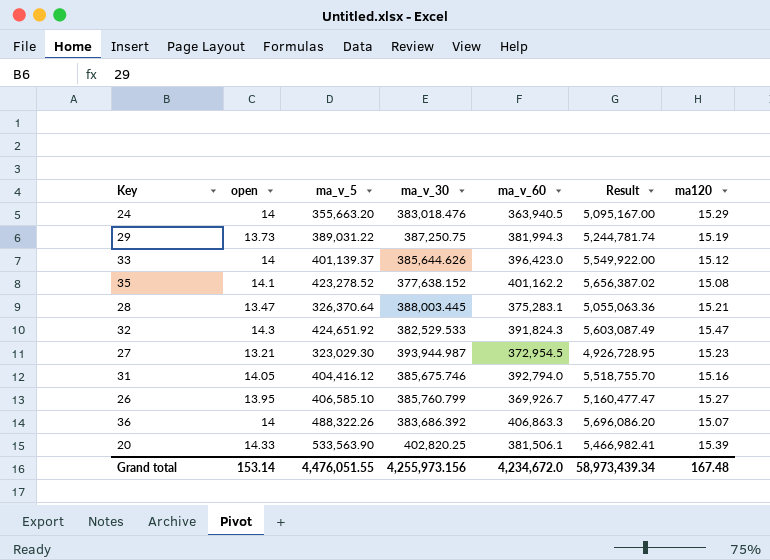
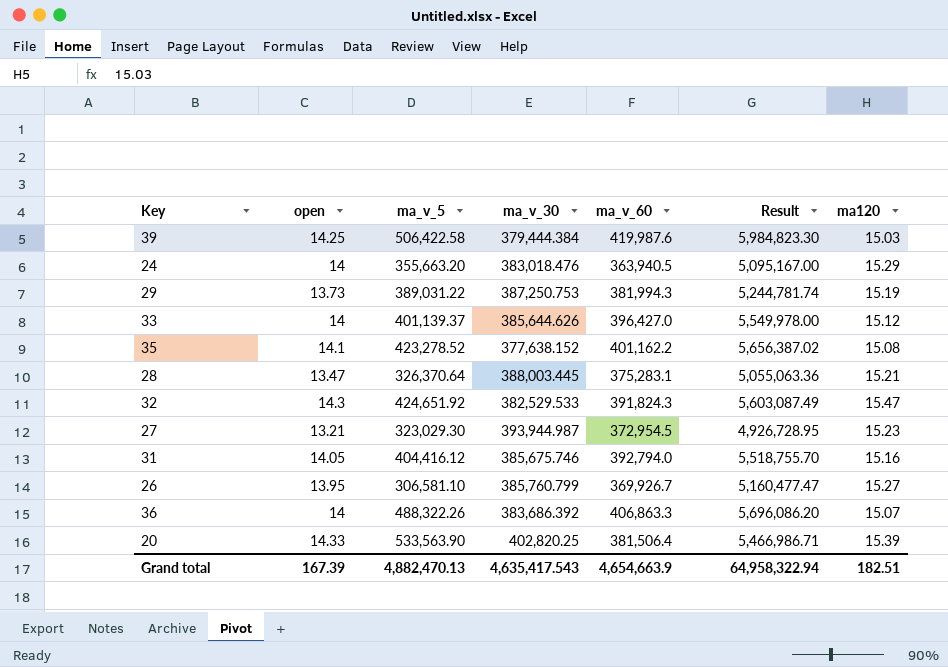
row 39: none -> 14.25 | 506,422.58 | 379,444.384 | 419,987.6 | 5,984,823.30 | 15.03
29 | ma_v_30: 387,250.75 -> 387,250.753
33 | ma_v_60: 396,423.0 -> 396,427.0
33 | Result: 5,549,922.00 -> 5,549,978.00
26 | ma_v_5: 406,585.10 -> 306,581.10
20 | ma_v_60: 381,506.1 -> 381,506.4
20 | Result: 5,466,982.41 -> 5,466,986.71
Grand total | open: 153.14 -> 167.39
Grand total | ma_v_5: 4,476,051.55 -> 4,882,470.13
Grand total | ma_v_30: 4,255,973.156 -> 4,635,417.543
Grand total | ma_v_60: 4,234,672.0 -> 4,654,663.9
Grand total | Result: 58,973,439.34 -> 64,958,322.94
Grand total | ma120: 167.48 -> 182.51

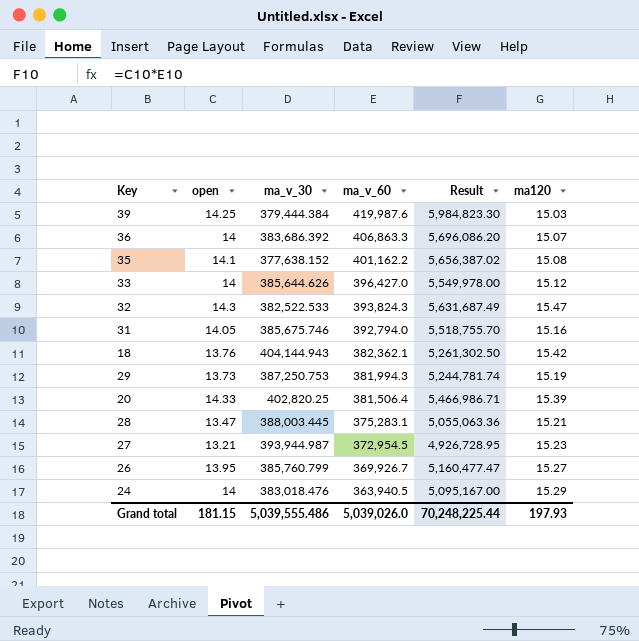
row order: none -> ma_v_60 descending
column ma_v_5 | position: 3 -> none
32 | ma_v_30: 382,529.533 -> 382,522.533
32 | ma_v_60: 391,824.3 -> 393,824.3
32 | Result: 5,603,087.49 -> 5,631,687.49
row 18: none -> 13.76 | 404,144.943 | 382,362.1 | 5,261,302.50 | 15.42
Grand total | open: 167.39 -> 181.15
Grand total | ma_v_30: 4,635,417.543 -> 5,039,555.486
Grand total | ma_v_60: 4,654,663.9 -> 5,039,026.0
Grand total | Result: 64,958,322.94 -> 70,248,225.44
Grand total | ma120: 182.51 -> 197.93

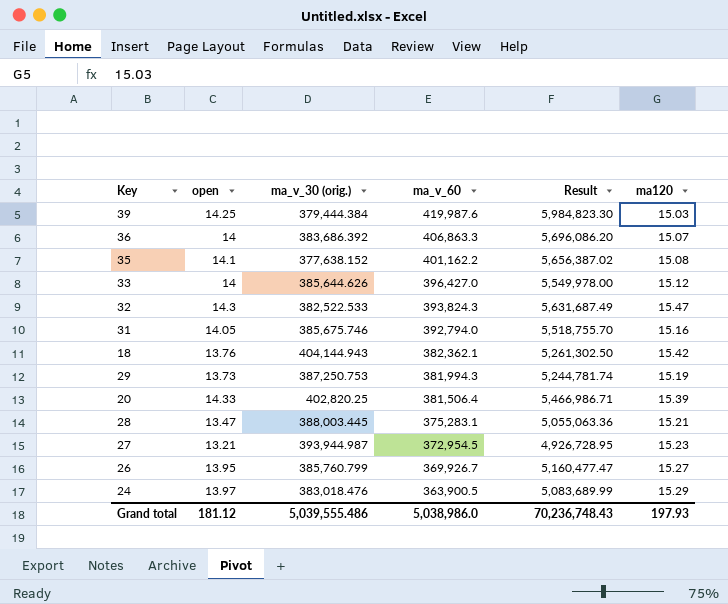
column name: ma_v_30 -> ma_v_30 (orig.)
24 | open: 14 -> 13.97
24 | ma_v_60: 363,940.5 -> 363,900.5
24 | Result: 5,095,167.00 -> 5,083,689.99
Grand total | open: 181.15 -> 181.12
Grand total | ma_v_60: 5,039,026.0 -> 5,038,986.0
Grand total | Result: 70,248,225.44 -> 70,236,748.43

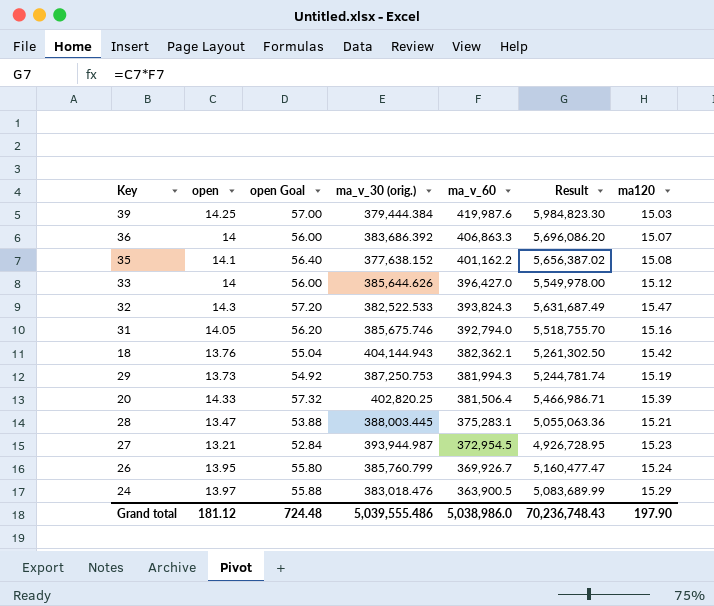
column open Goal | formula: none -> [open] * 4
26 | ma120: 15.27 -> 15.24
Grand total | ma120: 197.93 -> 197.90

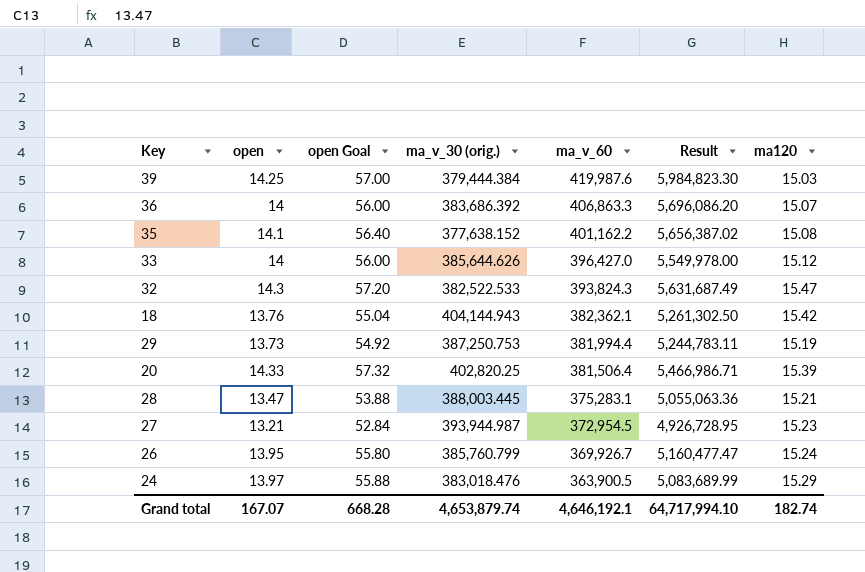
row 31: 14.05 | 56.20 | 385,675.746 | 392,794.0 | 5,518,755.70 | 15.16 -> none
29 | ma_v_60: 381,994.3 -> 381,994.4
29 | Result: 5,244,781.74 -> 5,244,783.11
Grand total | open: 181.12 -> 167.07
Grand total | open Goal: 724.48 -> 668.28
Grand total | ma_v_30 (orig.): 5,039,555.486 -> 4,653,879.74
Grand total | ma_v_60: 5,038,986.0 -> 4,646,192.1
Grand total | Result: 70,236,748.43 -> 64,717,994.10
Grand total | ma120: 197.90 -> 182.74

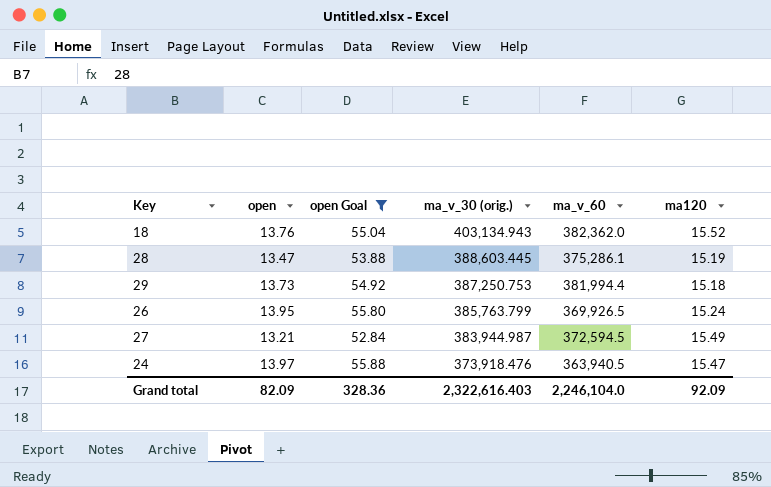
filter: none -> open Goal <= 55.88
row order: ma_v_60 descending -> ma_v_30 (orig.) descending
column Result | formula: [open] * [ma_v_60] -> none
18 | ma_v_30 (orig.): 404,144.943 -> 403,134.943
18 | ma_v_60: 382,362.1 -> 382,362.0
18 | ma120: 15.42 -> 15.52
28 | ma_v_30 (orig.): 388,003.445 -> 388,603.445
28 | ma_v_60: 375,283.1 -> 375,286.1
28 | ma120: 15.21 -> 15.19
29 | ma120: 15.19 -> 15.18
26 | ma_v_30 (orig.): 385,760.799 -> 385,763.799
26 | ma_v_60: 369,926.7 -> 369,926.5
27 | ma_v_30 (orig.): 393,944.987 -> 383,944.987
27 | ma_v_60: 372,954.5 -> 372,594.5
27 | ma120: 15.23 -> 15.49
24 | ma_v_30 (orig.): 383,018.476 -> 373,918.476
24 | ma_v_60: 363,900.5 -> 363,940.5
24 | ma120: 15.29 -> 15.47
Grand total | open: 167.07 -> 82.09
Grand total | open Goal: 668.28 -> 328.36
Grand total | ma_v_30 (orig.): 4,653,879.74 -> 2,322,616.403
Grand total | ma_v_60: 4,646,192.1 -> 2,246,104.0
Grand total | ma120: 182.74 -> 92.09

